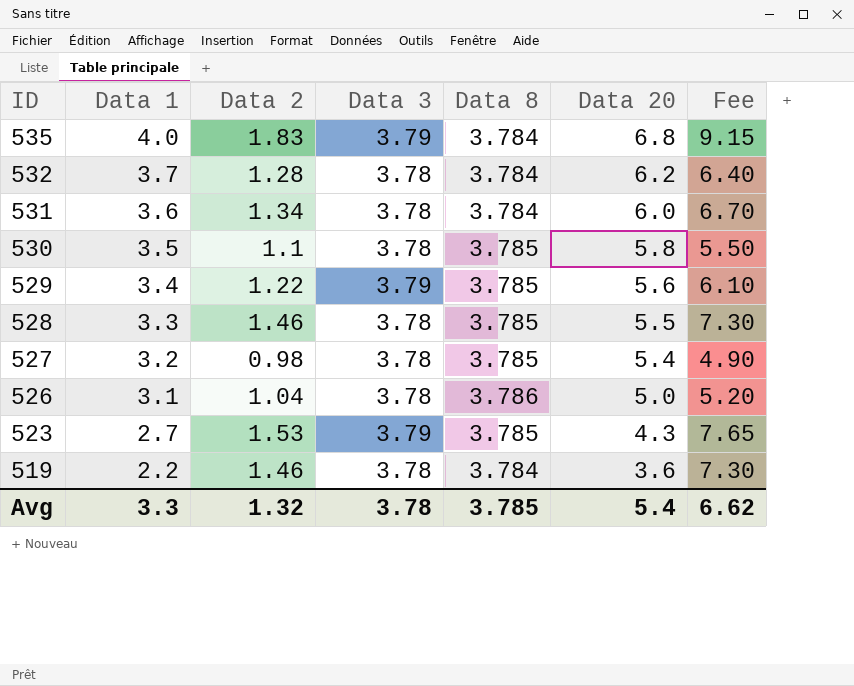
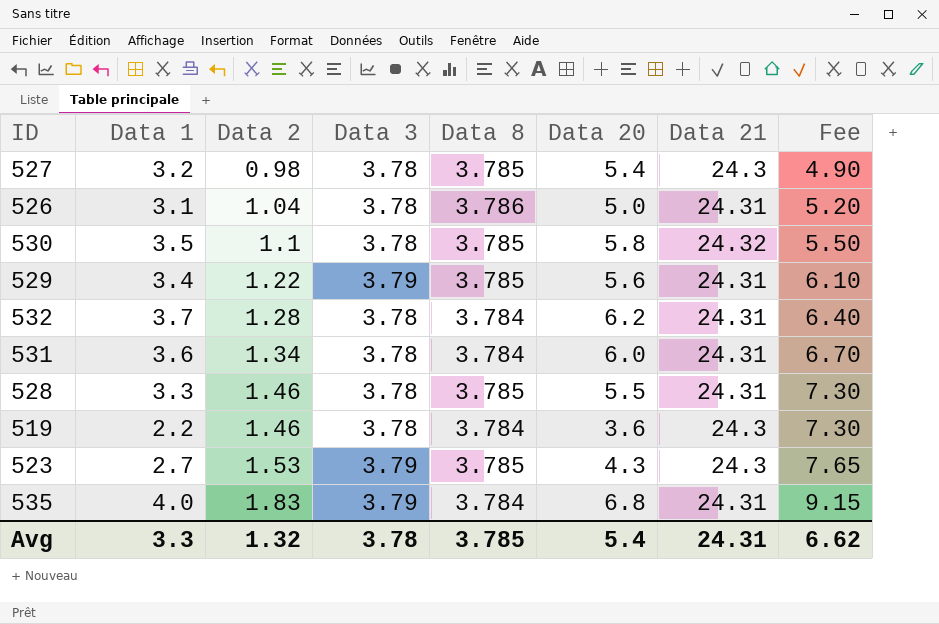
row order: ID descending -> Data 2 ascending
column Data 21 | position: none -> 7

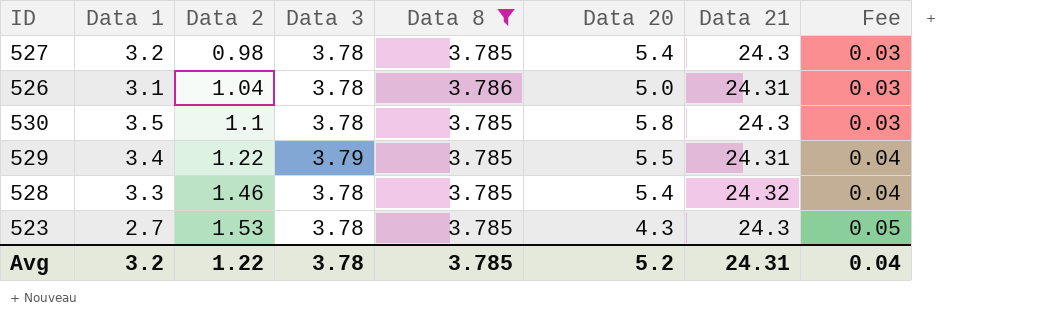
filter: none -> Data 8 != 3.784
column Fee | formula: [Data 2] * 5 -> [Data 2] * 0.03
530 | Data 21: 24.32 -> 24.3
529 | Data 20: 5.6 -> 5.5
528 | Data 20: 5.5 -> 5.4
528 | Data 21: 24.31 -> 24.32
523 | Data 3: 3.79 -> 3.78
Avg | Data 1: 3.3 -> 3.2
Avg | Data 2: 1.32 -> 1.22
Avg | Data 20: 5.4 -> 5.2
Avg | Fee: 6.62 -> 0.04

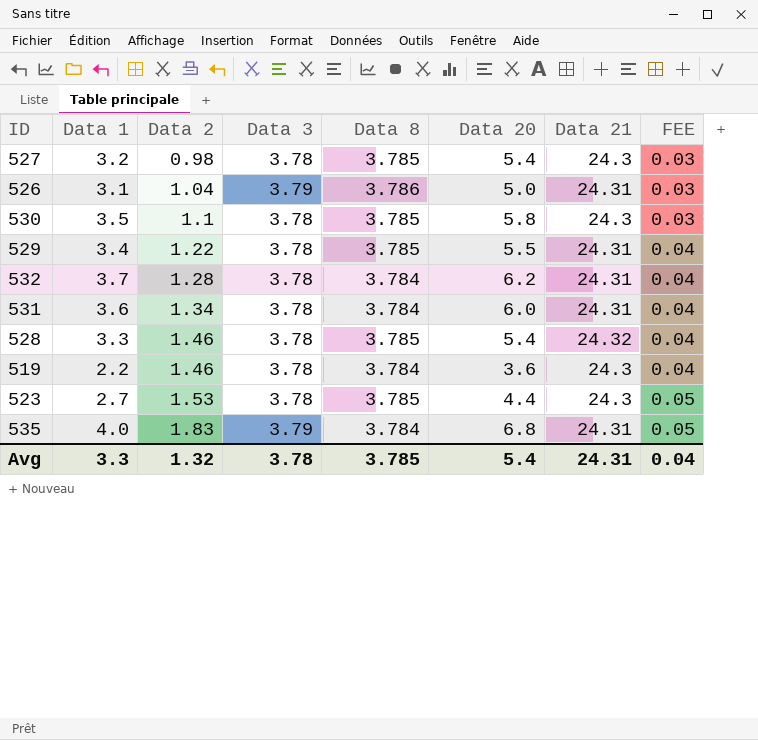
filter: Data 8 != 3.784 -> none
column name: Fee -> FEE
526 | Data 3: 3.78 -> 3.79
529 | Data 3: 3.79 -> 3.78
523 | Data 20: 4.3 -> 4.4
Avg | Data 1: 3.2 -> 3.3
Avg | Data 2: 1.22 -> 1.32
Avg | Data 20: 5.2 -> 5.4

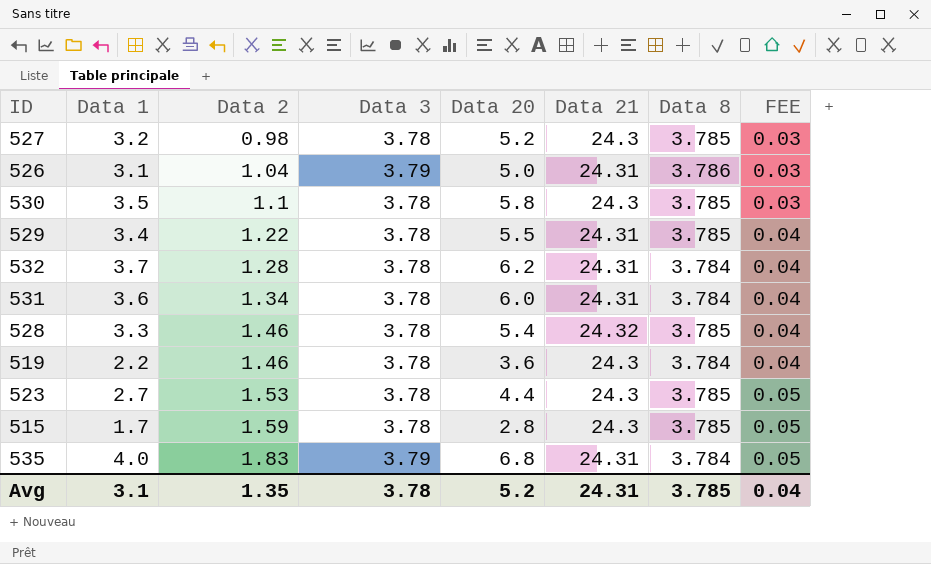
column Data 8 | position: 5 -> 7
527 | Data 20: 5.4 -> 5.2
row 515: none -> 1.7 | 1.59 | 3.78 | 2.8 | 24.3 | 3.785 | 0.05
Avg | Data 1: 3.3 -> 3.1
Avg | Data 2: 1.32 -> 1.35
Avg | Data 20: 5.4 -> 5.2

